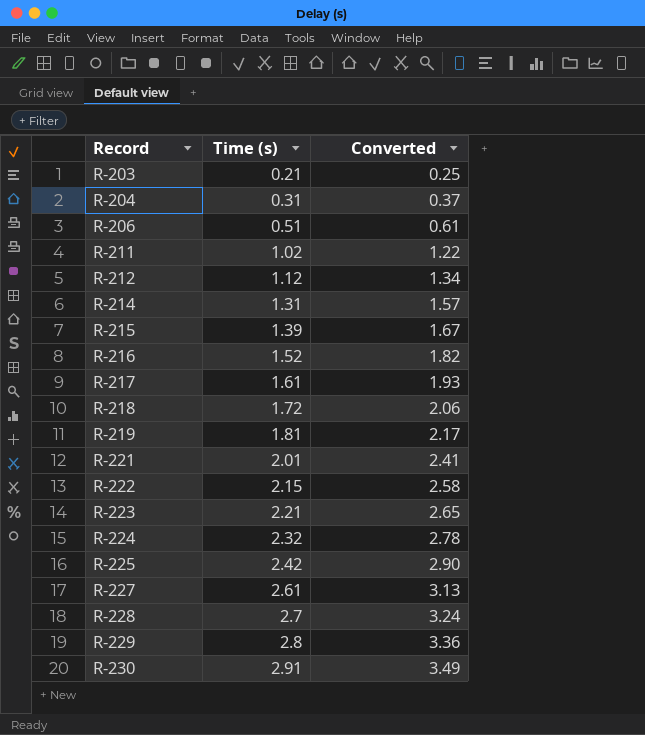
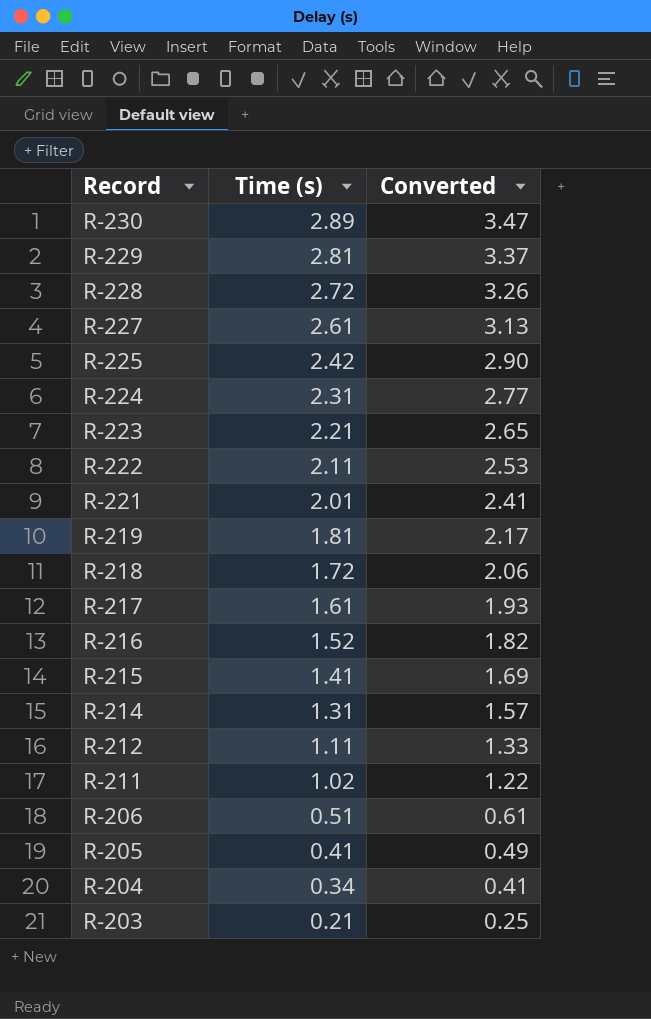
row order: Record ascending -> Record descending
R-230 | Time (s): 2.91 -> 2.89
R-230 | Converted: 3.49 -> 3.47
R-229 | Time (s): 2.8 -> 2.81
R-229 | Converted: 3.36 -> 3.37
R-228 | Time (s): 2.7 -> 2.72
R-228 | Converted: 3.24 -> 3.26
R-224 | Time (s): 2.32 -> 2.31
R-224 | Converted: 2.78 -> 2.77
R-222 | Time (s): 2.15 -> 2.11
R-222 | Converted: 2.58 -> 2.53
R-215 | Time (s): 1.39 -> 1.41
R-215 | Converted: 1.67 -> 1.69
R-212 | Time (s): 1.12 -> 1.11
R-212 | Converted: 1.34 -> 1.33
row R-205: none -> 0.41 | 0.49
R-204 | Time (s): 0.31 -> 0.34
R-204 | Converted: 0.37 -> 0.41

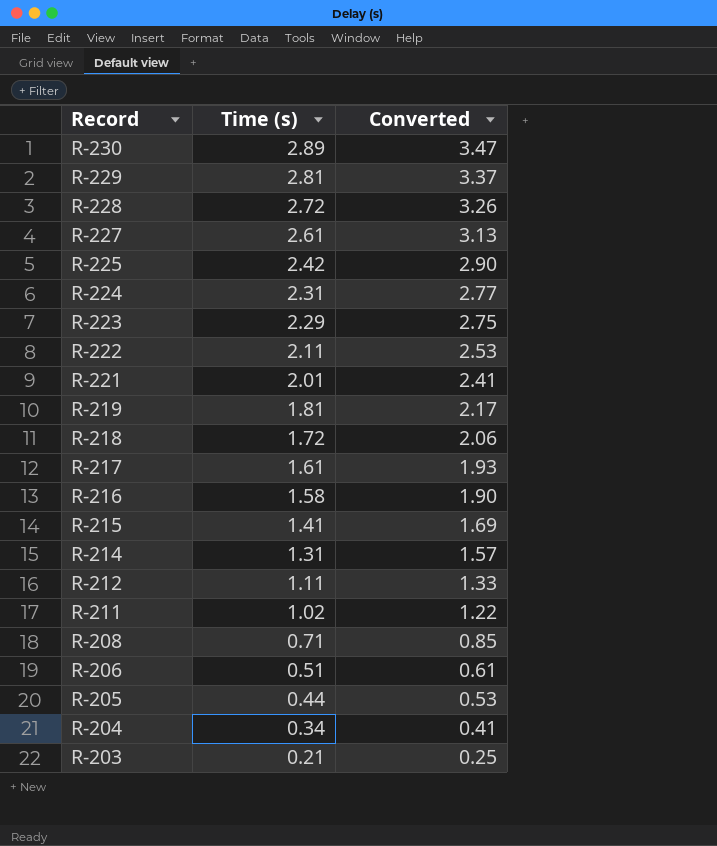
R-223 | Time (s): 2.21 -> 2.29
R-223 | Converted: 2.65 -> 2.75
R-216 | Time (s): 1.52 -> 1.58
R-216 | Converted: 1.82 -> 1.90
row R-208: none -> 0.71 | 0.85
R-205 | Time (s): 0.41 -> 0.44
R-205 | Converted: 0.49 -> 0.53

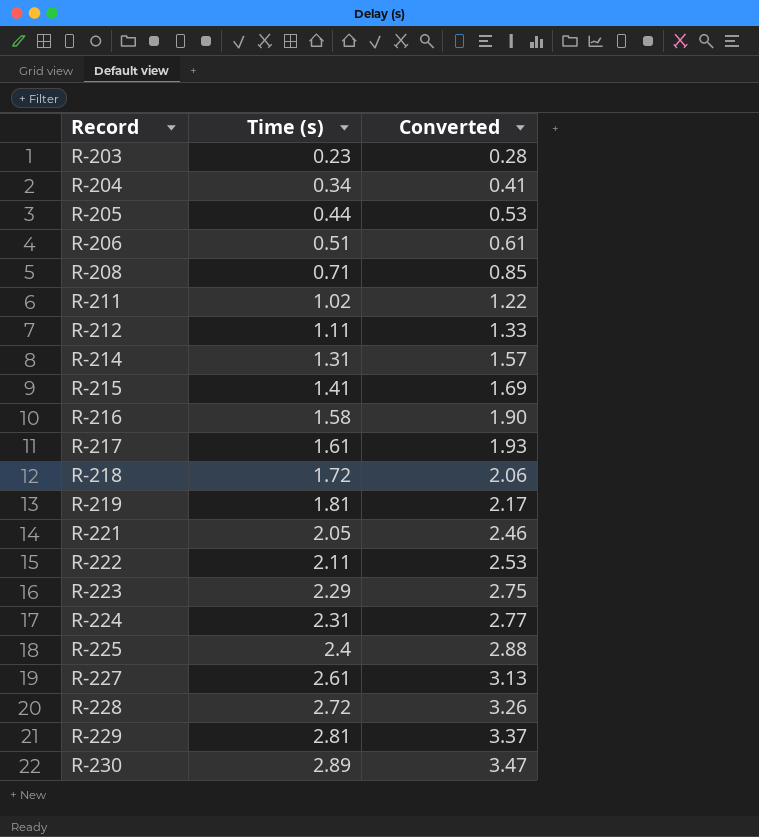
row order: Record descending -> Record ascending
R-203 | Time (s): 0.21 -> 0.23
R-203 | Converted: 0.25 -> 0.28
R-221 | Time (s): 2.01 -> 2.05
R-221 | Converted: 2.41 -> 2.46
R-225 | Time (s): 2.42 -> 2.4
R-225 | Converted: 2.90 -> 2.88

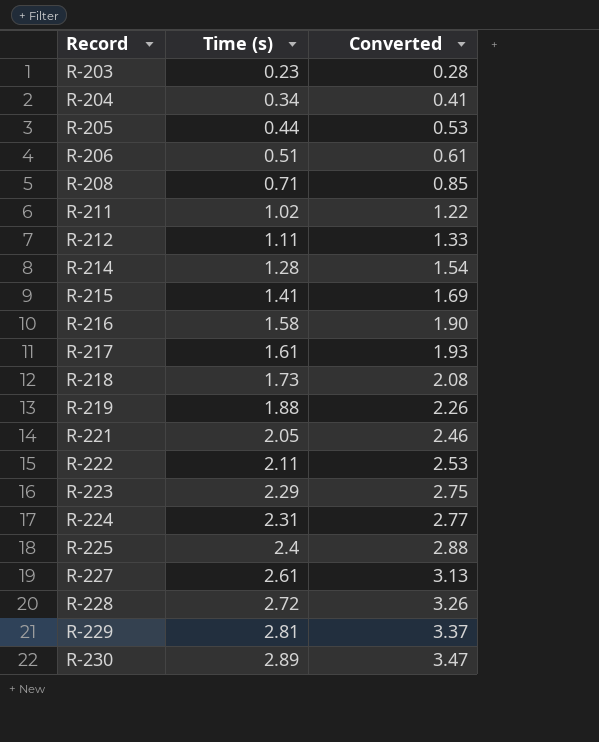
R-214 | Time (s): 1.31 -> 1.28
R-214 | Converted: 1.57 -> 1.54
R-218 | Time (s): 1.72 -> 1.73
R-218 | Converted: 2.06 -> 2.08
R-219 | Time (s): 1.81 -> 1.88
R-219 | Converted: 2.17 -> 2.26

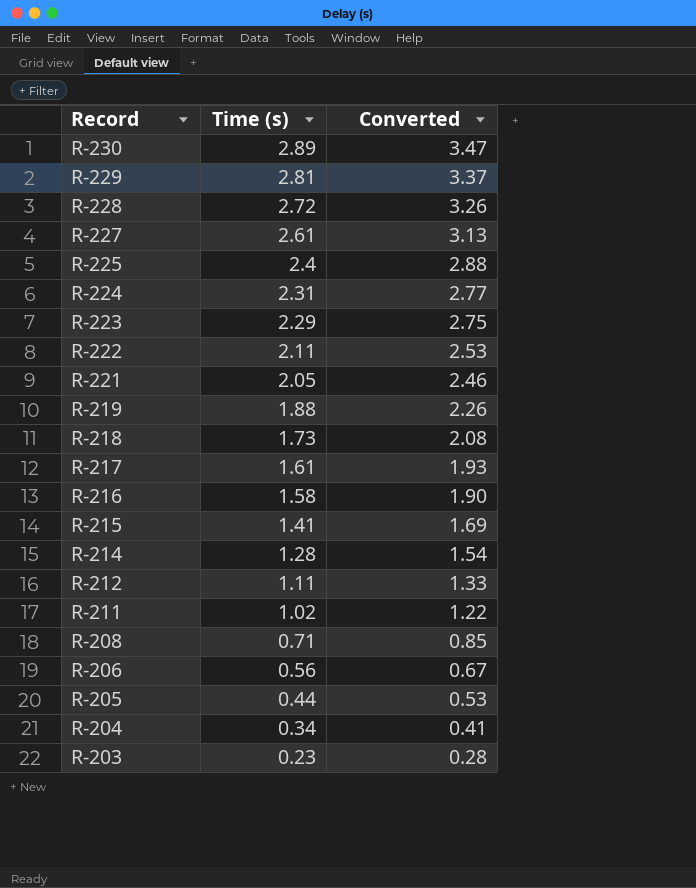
row order: Record ascending -> Record descending
R-206 | Time (s): 0.51 -> 0.56
R-206 | Converted: 0.61 -> 0.67

